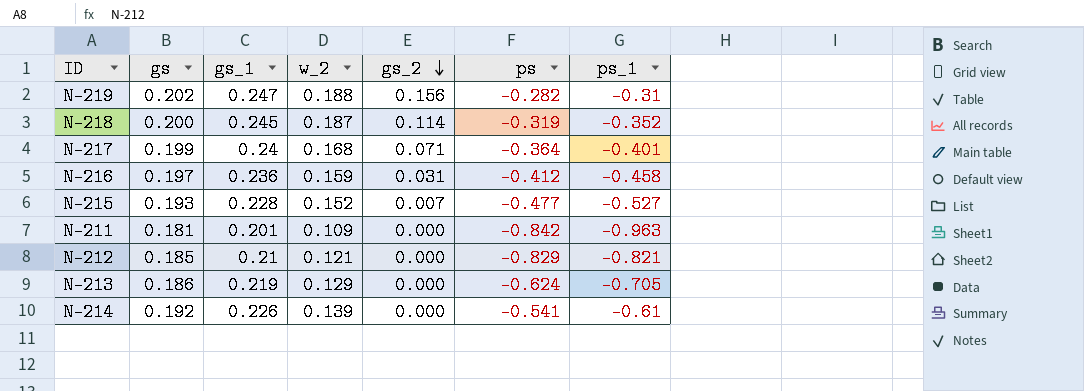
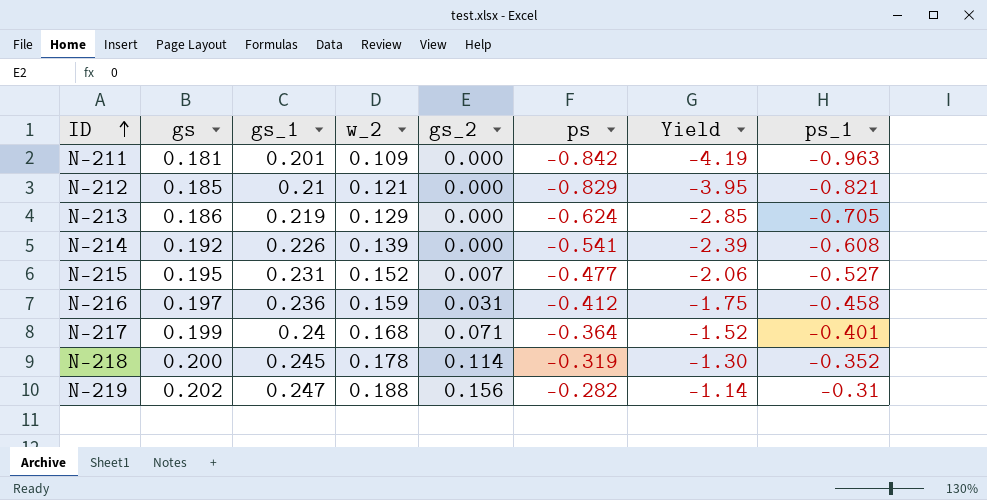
row order: gs_2 descending -> ID ascending
column Yield | formula: none -> [ps] / [gs_1]
N-214 | ps_1: -0.61 -> -0.608
N-215 | gs: 0.193 -> 0.195
N-215 | gs_1: 0.228 -> 0.231
N-218 | w_2: 0.187 -> 0.178

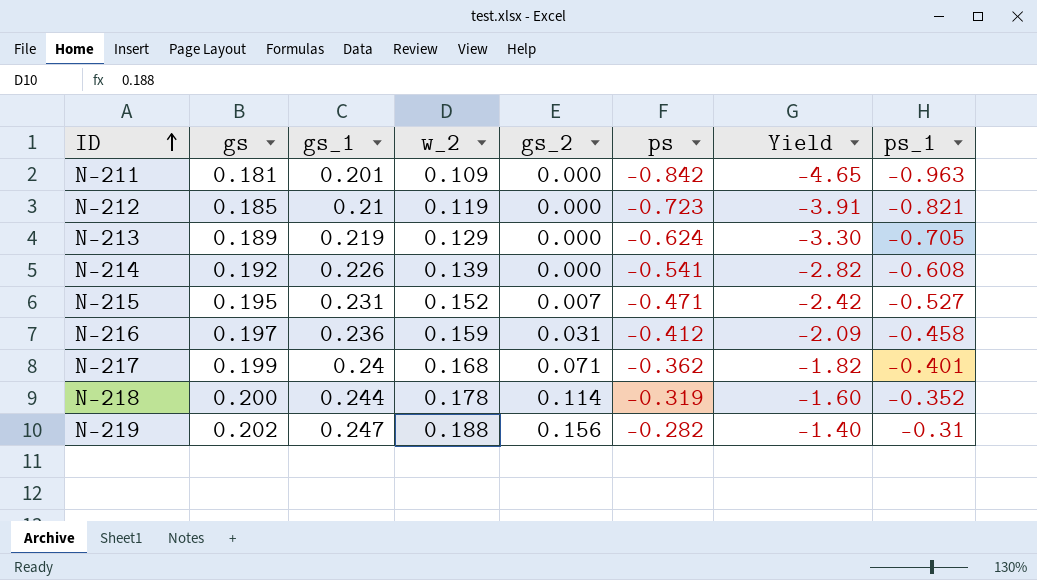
column Yield | formula: [ps] / [gs_1] -> [ps] / [gs]
N-212 | w_2: 0.121 -> 0.119
N-212 | ps: -0.829 -> -0.723
N-213 | gs: 0.186 -> 0.189
N-215 | ps: -0.477 -> -0.471
N-217 | ps: -0.364 -> -0.362
N-218 | gs_1: 0.245 -> 0.244

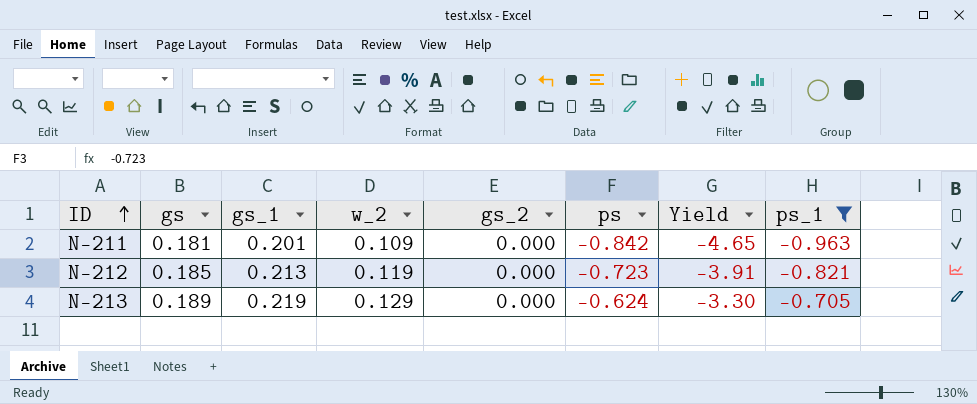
filter: none -> ps_1 <= -0.705
N-212 | gs_1: 0.21 -> 0.213

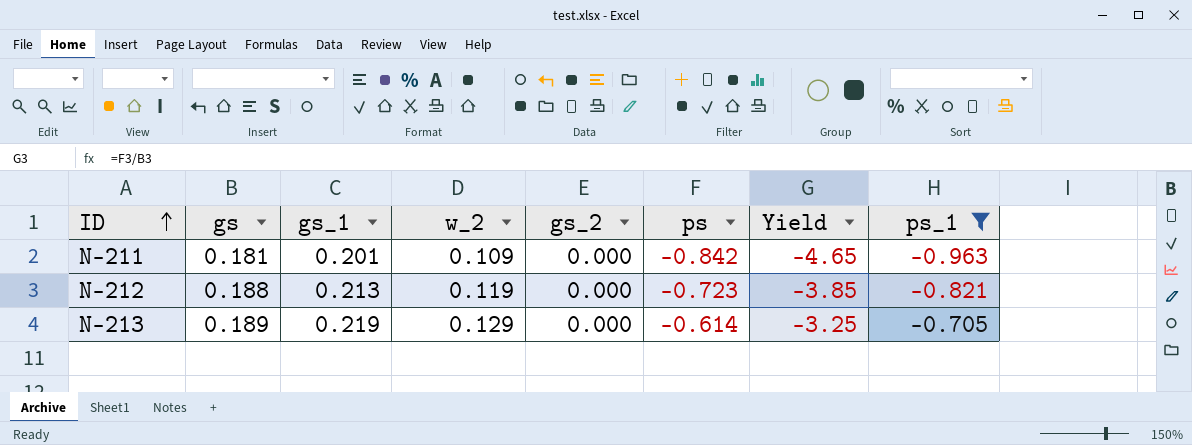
N-212 | gs: 0.185 -> 0.188
N-212 | Yield: -3.91 -> -3.85
N-213 | ps: -0.624 -> -0.614
N-213 | Yield: -3.30 -> -3.25

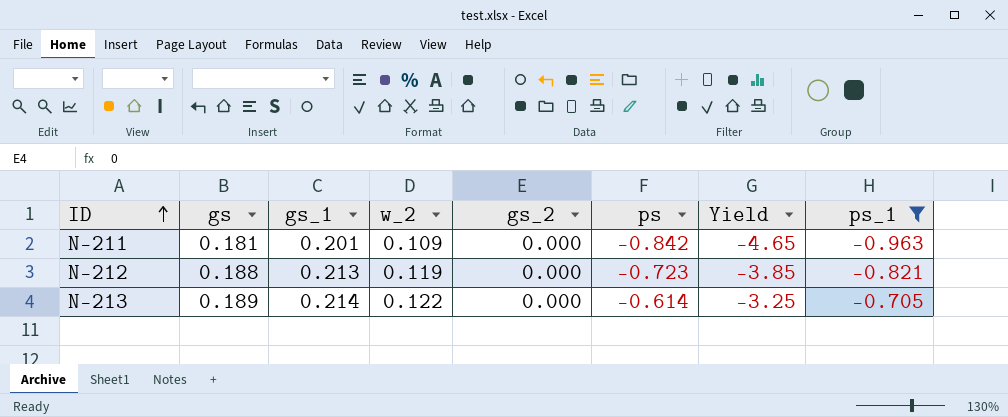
N-213 | gs_1: 0.219 -> 0.214
N-213 | w_2: 0.129 -> 0.122

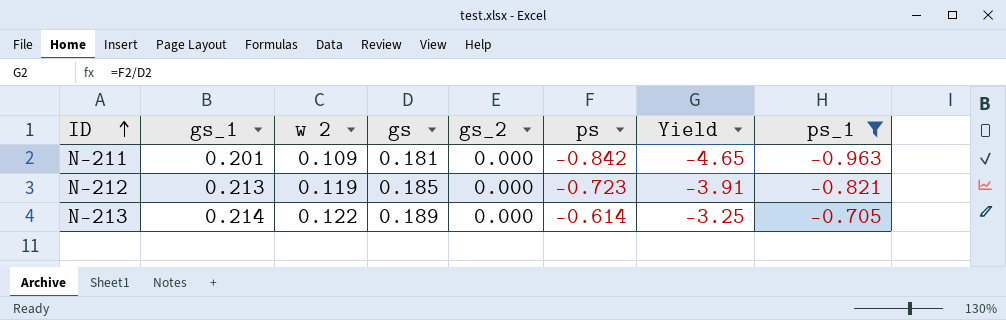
column name: w_2 -> w 2
column gs | position: 2 -> 4
N-212 | gs: 0.188 -> 0.185
N-212 | Yield: -3.85 -> -3.91

